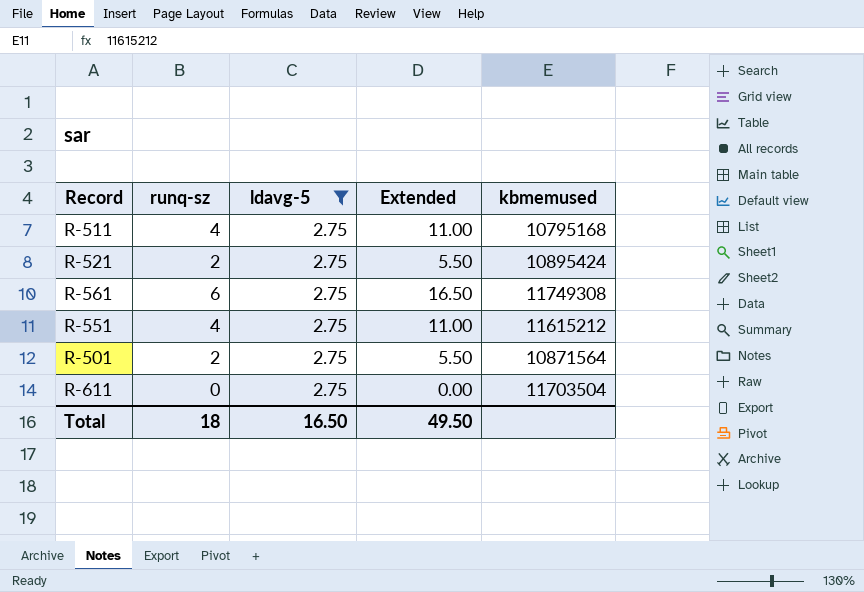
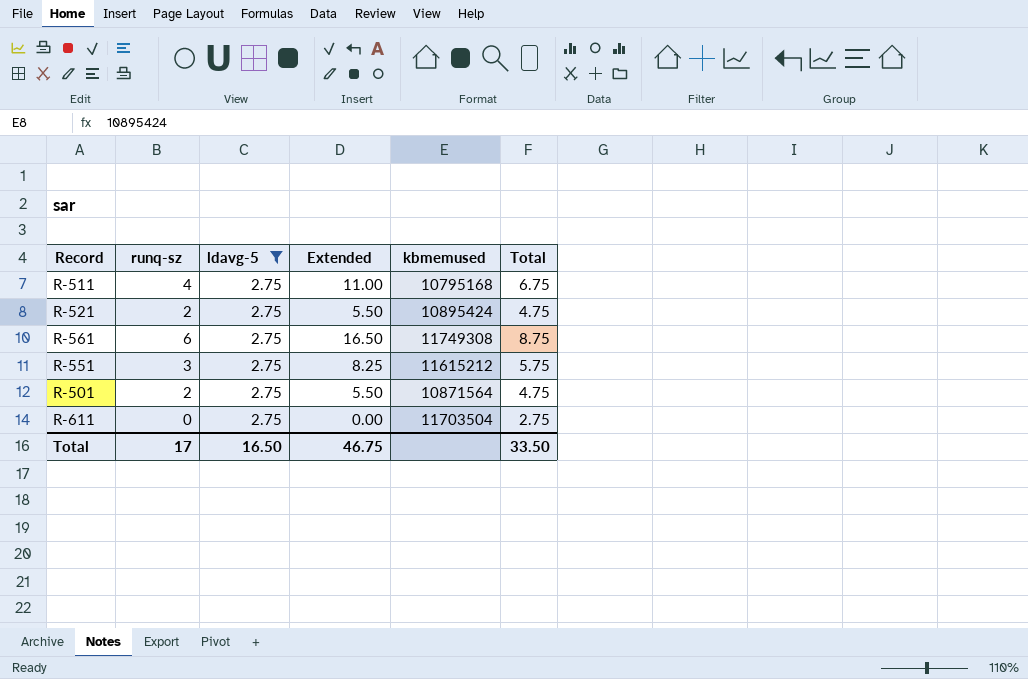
column Total | formula: none -> [runq-sz] + [ldavg-5]
R-551 | runq-sz: 4 -> 3
R-551 | Extended: 11.00 -> 8.25
Total | runq-sz: 18 -> 17
Total | Extended: 49.50 -> 46.75

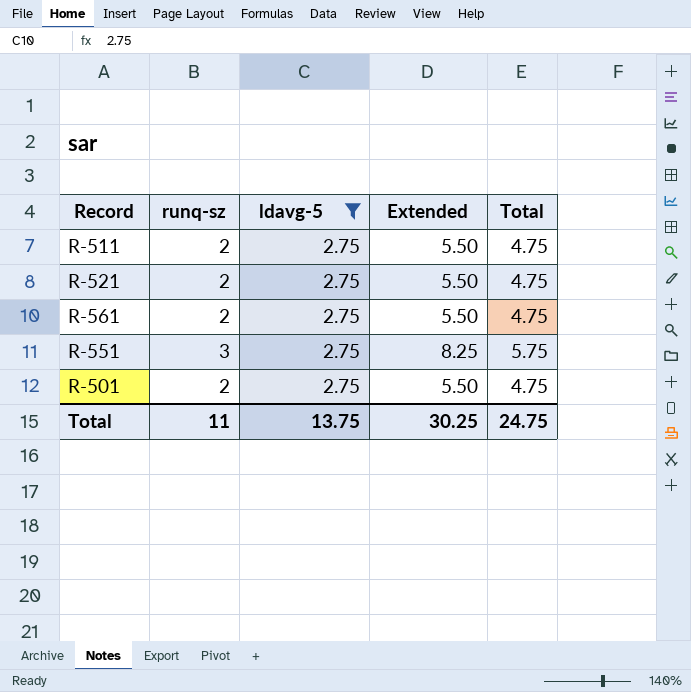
column kbmemused | position: 5 -> none
row R-611: 0 | 2.75 | 0.00 | 11703504 | 2.75 -> none
R-511 | runq-sz: 4 -> 2
R-511 | Extended: 11.00 -> 5.50
R-511 | Total: 6.75 -> 4.75
R-561 | runq-sz: 6 -> 2
R-561 | Extended: 16.50 -> 5.50
R-561 | Total: 8.75 -> 4.75
Total | runq-sz: 17 -> 11
Total | ldavg-5: 16.50 -> 13.75
Total | Extended: 46.75 -> 30.25
Total | Total: 33.50 -> 24.75

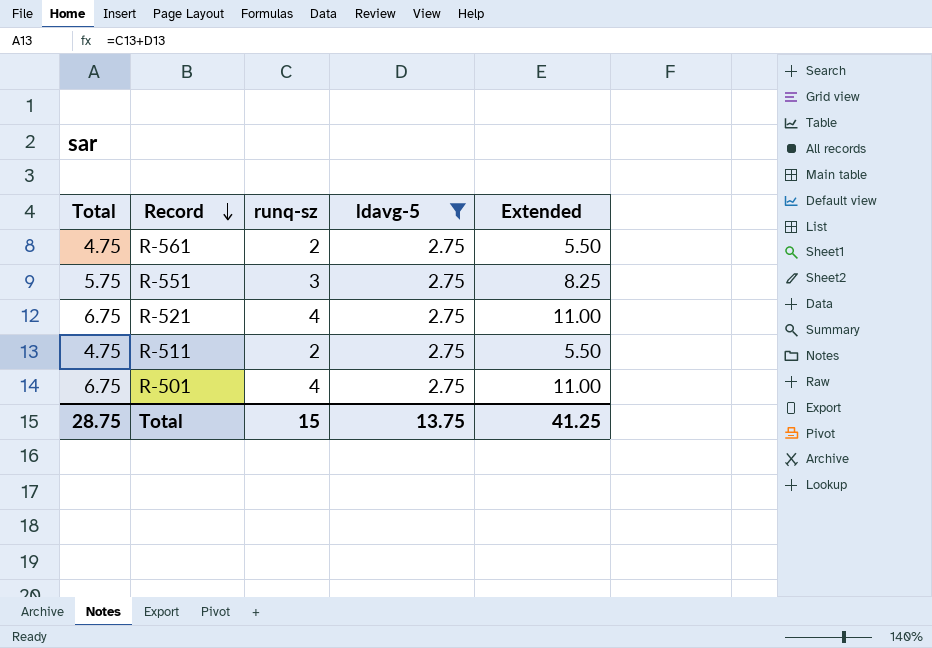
row order: none -> Record descending
column Total | position: 5 -> 1
R-521 | Total: 4.75 -> 6.75
R-521 | runq-sz: 2 -> 4
R-521 | Extended: 5.50 -> 11.00
R-501 | Total: 4.75 -> 6.75
R-501 | runq-sz: 2 -> 4
R-501 | Extended: 5.50 -> 11.00
Total | Total: 24.75 -> 28.75
Total | runq-sz: 11 -> 15
Total | Extended: 30.25 -> 41.25

